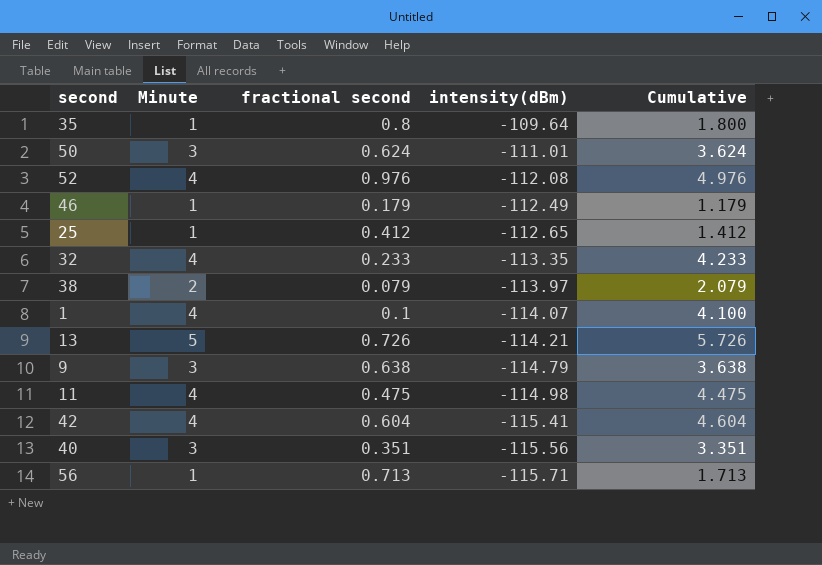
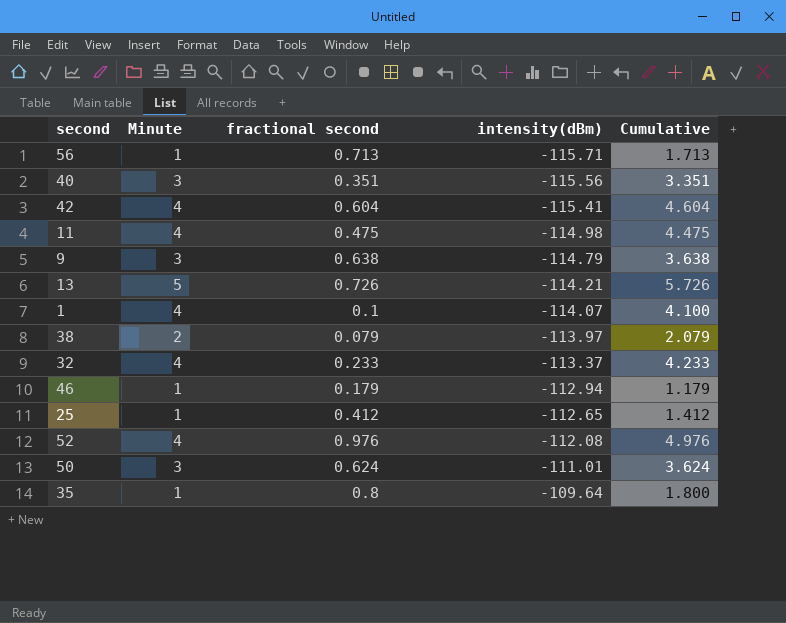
row order: intensity(dBm) descending -> intensity(dBm) ascending
32 | intensity(dBm): -113.35 -> -113.37
46 | intensity(dBm): -112.49 -> -112.94

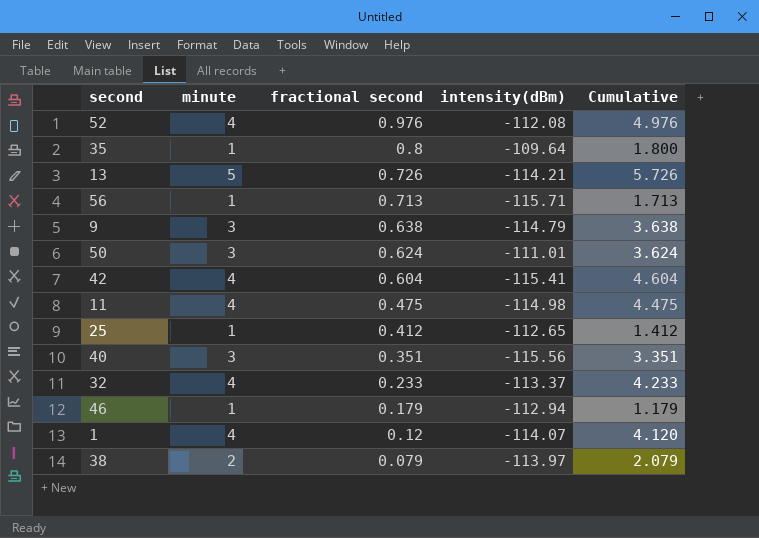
row order: intensity(dBm) ascending -> fractional second descending
column name: Minute -> minute
1 | fractional second: 0.1 -> 0.12
1 | Cumulative: 4.100 -> 4.120

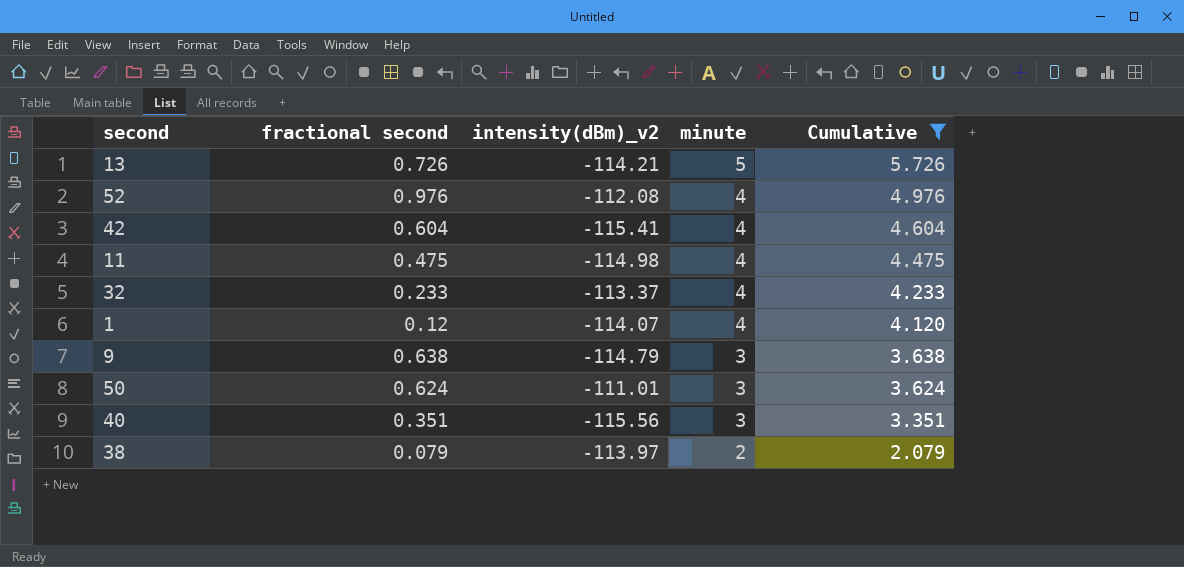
filter: none -> Cumulative >= 2.079
row order: fractional second descending -> minute descending
column name: intensity(dBm) -> intensity(dBm)_v2
column minute | position: 2 -> 4

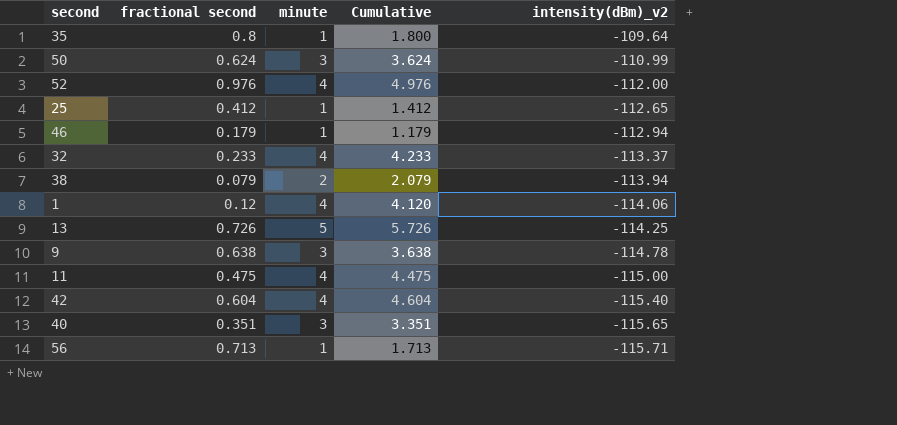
filter: Cumulative >= 2.079 -> none
row order: minute descending -> intensity(dBm)_v2 descending
column intensity(dBm)_v2 | position: 3 -> 5
50 | intensity(dBm)_v2: -111.01 -> -110.99
52 | intensity(dBm)_v2: -112.08 -> -112.00
38 | intensity(dBm)_v2: -113.97 -> -113.94
1 | intensity(dBm)_v2: -114.07 -> -114.06
13 | intensity(dBm)_v2: -114.21 -> -114.25
9 | intensity(dBm)_v2: -114.79 -> -114.78
11 | intensity(dBm)_v2: -114.98 -> -115.00
42 | intensity(dBm)_v2: -115.41 -> -115.40
40 | intensity(dBm)_v2: -115.56 -> -115.65

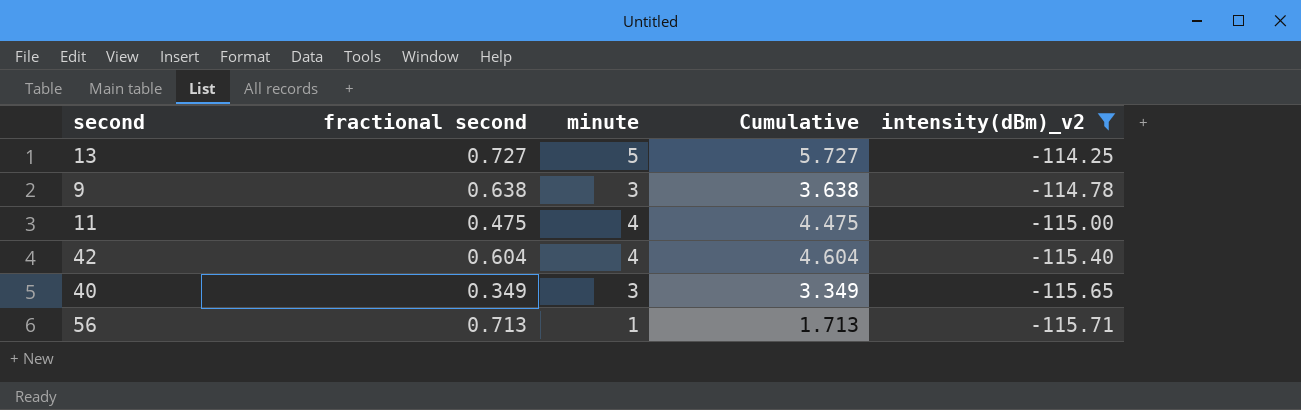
filter: none -> intensity(dBm)_v2 <= -114.25
13 | fractional second: 0.726 -> 0.727
13 | Cumulative: 5.726 -> 5.727
40 | fractional second: 0.351 -> 0.349
40 | Cumulative: 3.351 -> 3.349

